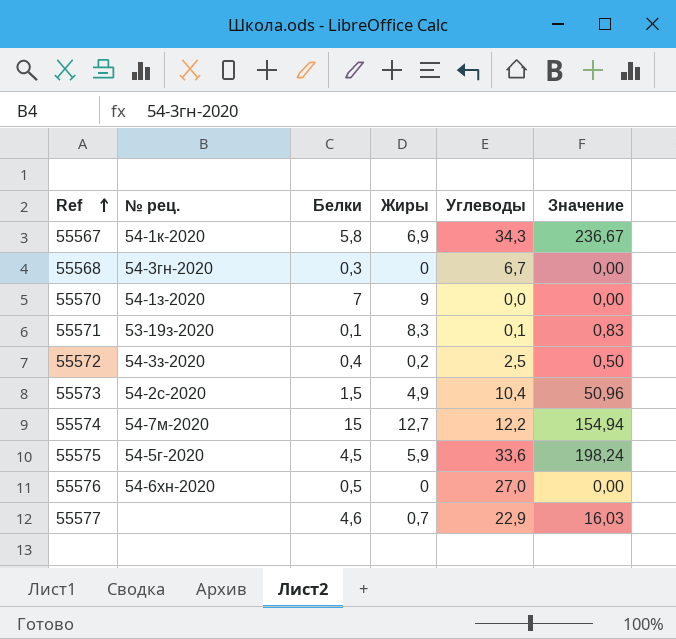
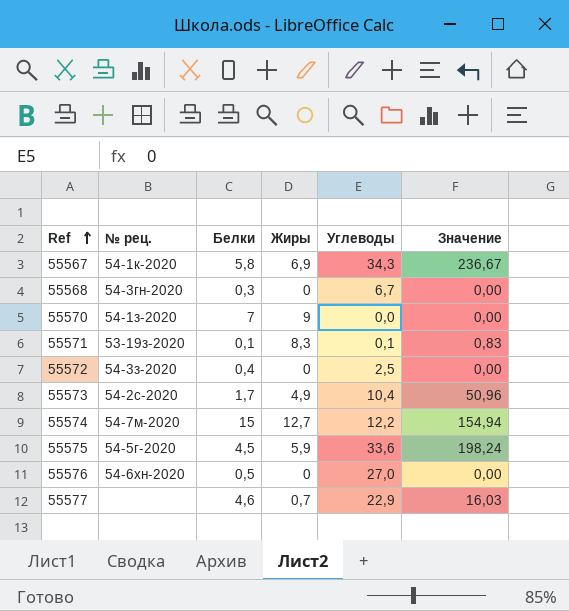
55572 | Жиры: 0,2 -> 0
55572 | Значение: 0,50 -> 0,00
55573 | Белки: 1,5 -> 1,7

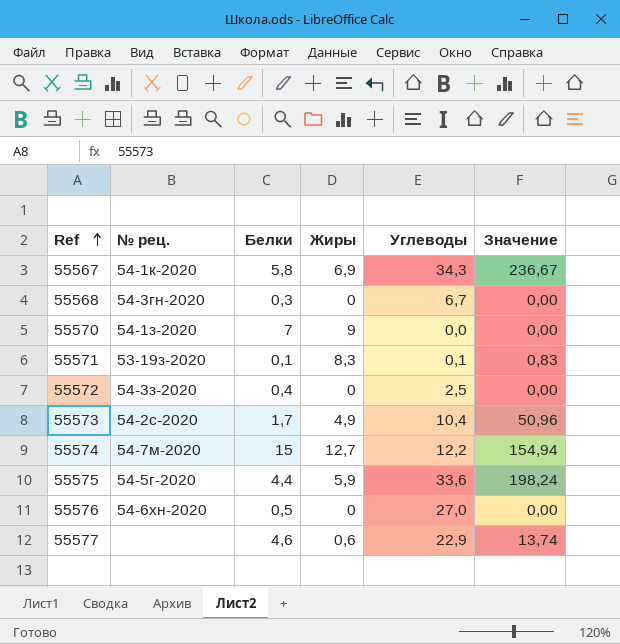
55575 | Белки: 4,5 -> 4,4
55577 | Жиры: 0,7 -> 0,6
55577 | Значение: 16,03 -> 13,74

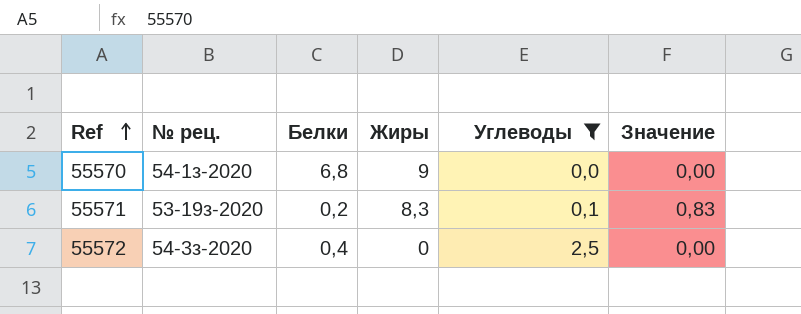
filter: none -> Углеводы <= 2,5
55570 | Белки: 7 -> 6,8
55571 | Белки: 0,1 -> 0,2

